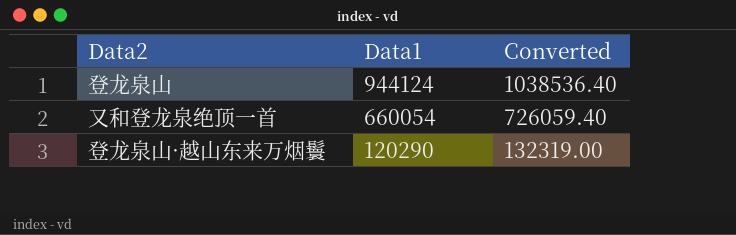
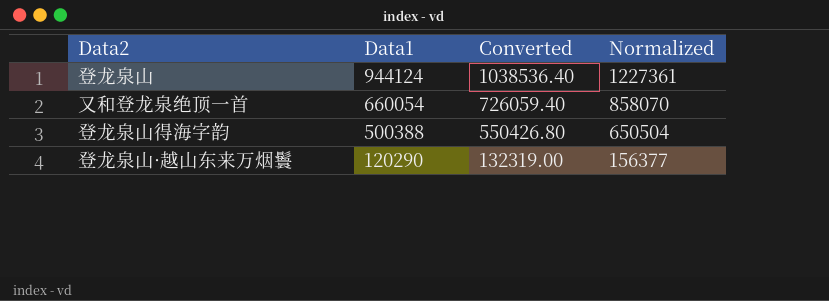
column Normalized | formula: none -> [Data1] * 1.3
row 登龙泉山得海字韵: none -> 500388 | 550426.80 | 650504

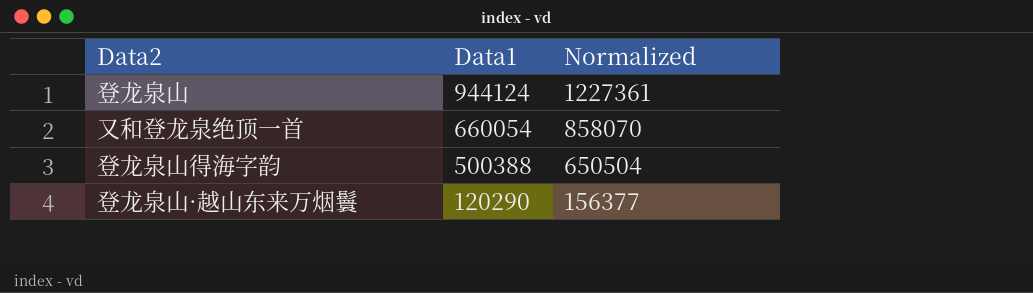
column Converted | formula: [Data1] * 1.1 -> none

